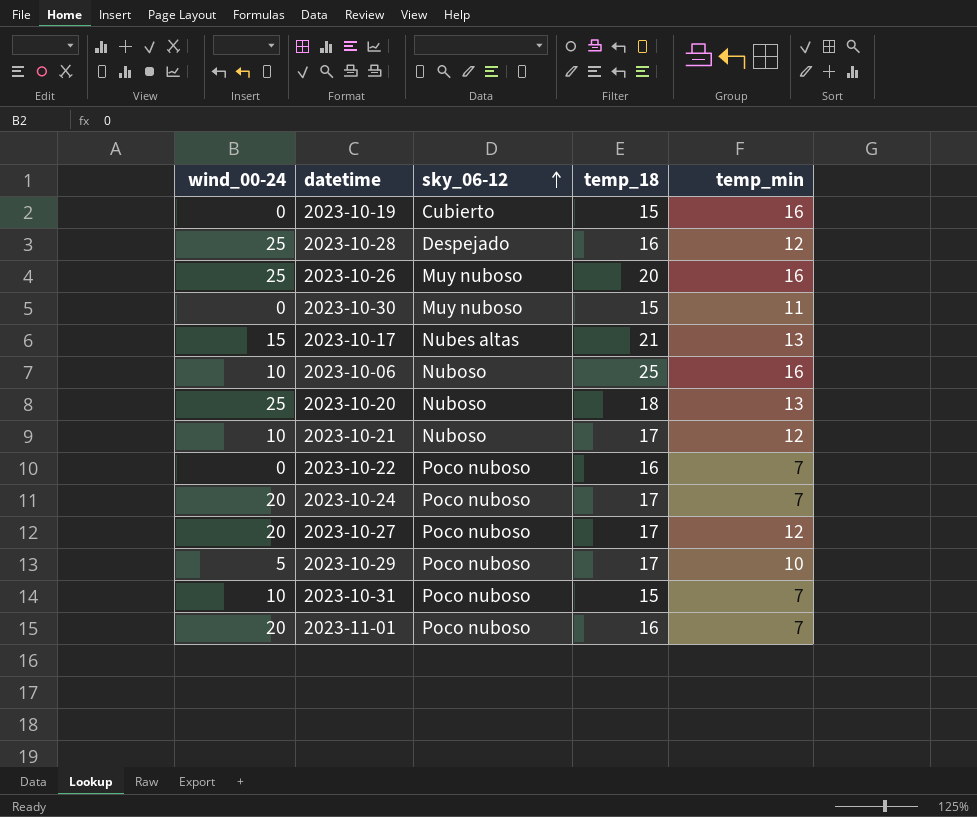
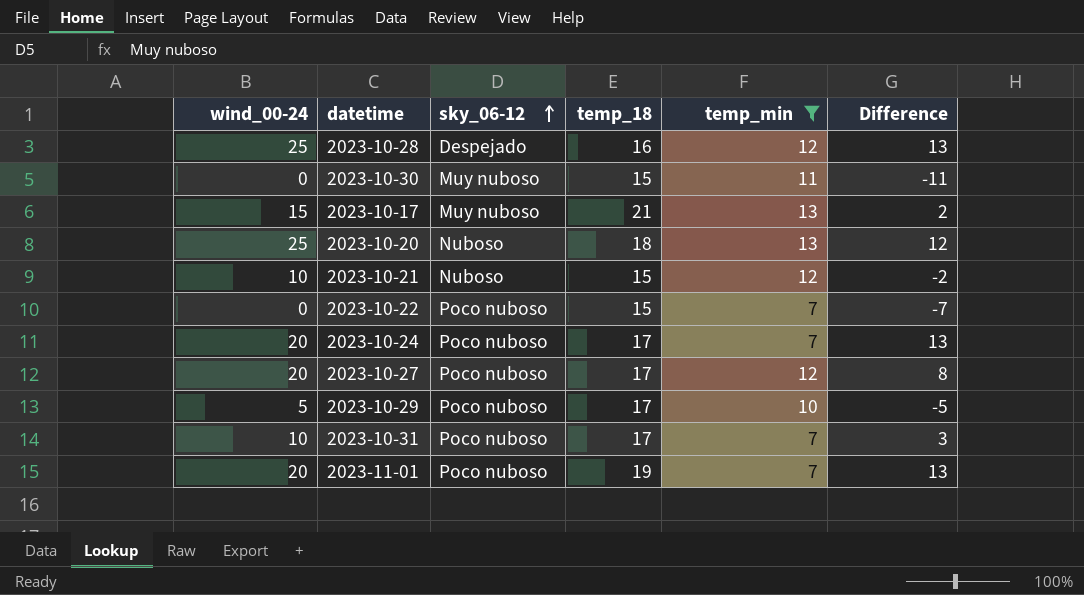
filter: none -> temp_min != 16
column Difference | formula: none -> [wind_00-24] - [temp_min]
2023-10-17 | sky_06-12: Nubes altas -> Muy nuboso
2023-10-21 | temp_18: 17 -> 15
2023-10-22 | temp_18: 16 -> 15
2023-10-31 | temp_18: 15 -> 17
2023-11-01 | temp_18: 16 -> 19

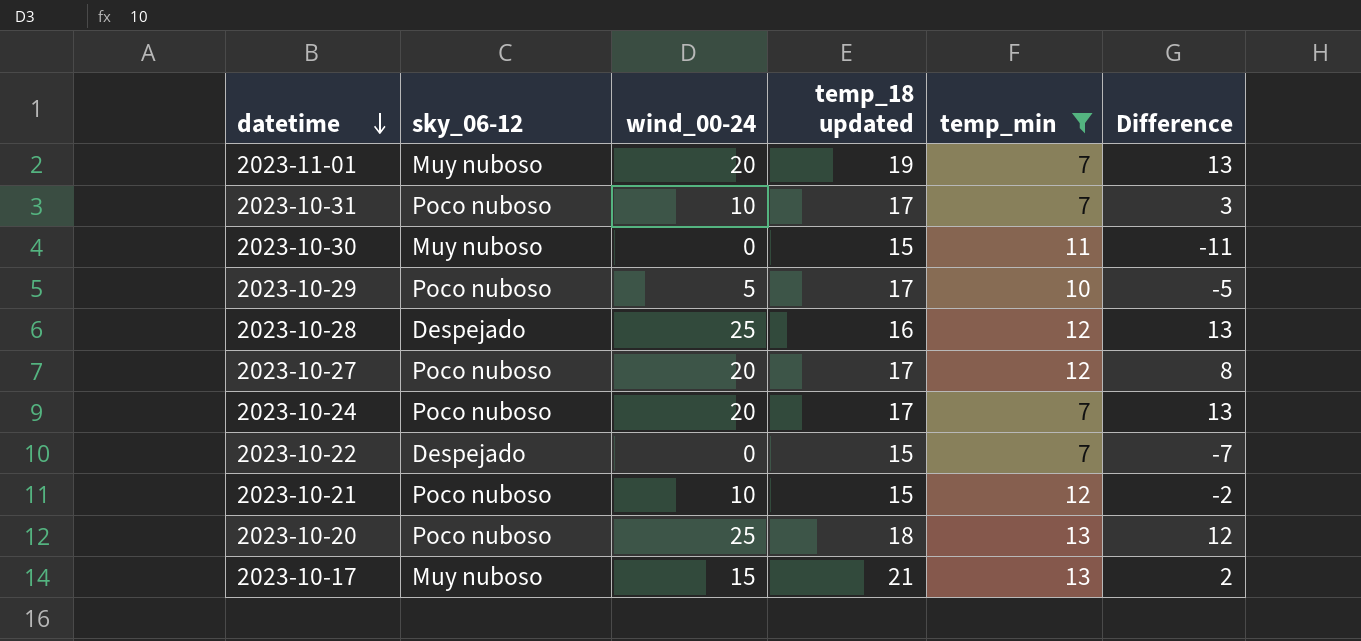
row order: sky_06-12 ascending -> datetime descending
column wind_00-24 | position: 1 -> 3
column name: temp_18 -> temp_18 updated
2023-11-01 | sky_06-12: Poco nuboso -> Muy nuboso
2023-10-22 | sky_06-12: Poco nuboso -> Despejado
2023-10-21 | sky_06-12: Nuboso -> Poco nuboso
2023-10-20 | sky_06-12: Nuboso -> Poco nuboso

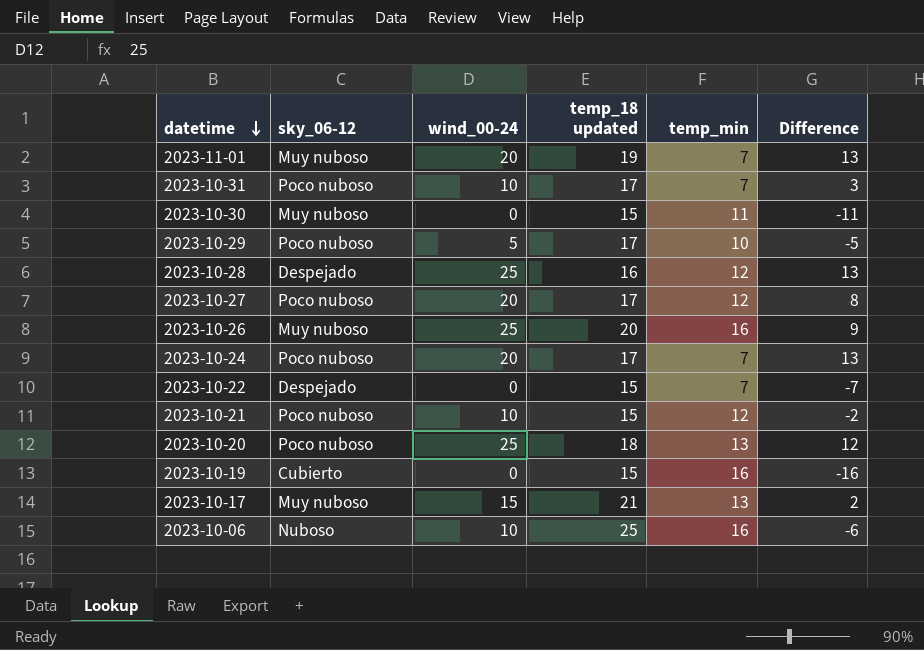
filter: temp_min != 16 -> none

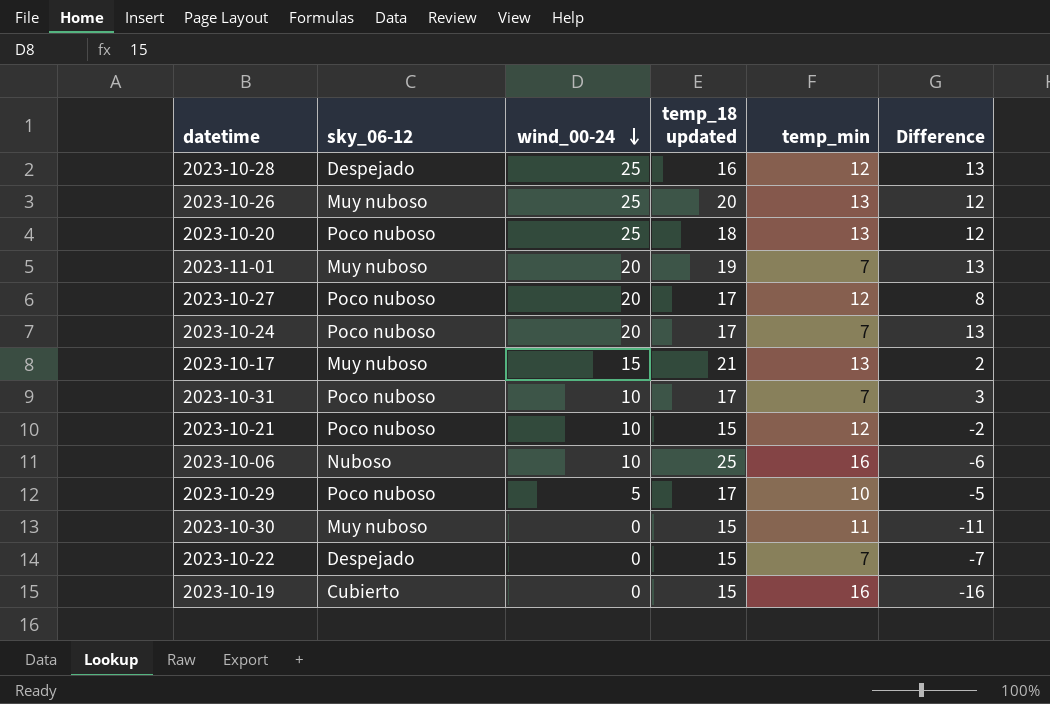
row order: datetime descending -> wind_00-24 descending
2023-10-26 | temp_min: 16 -> 13
2023-10-26 | Difference: 9 -> 12

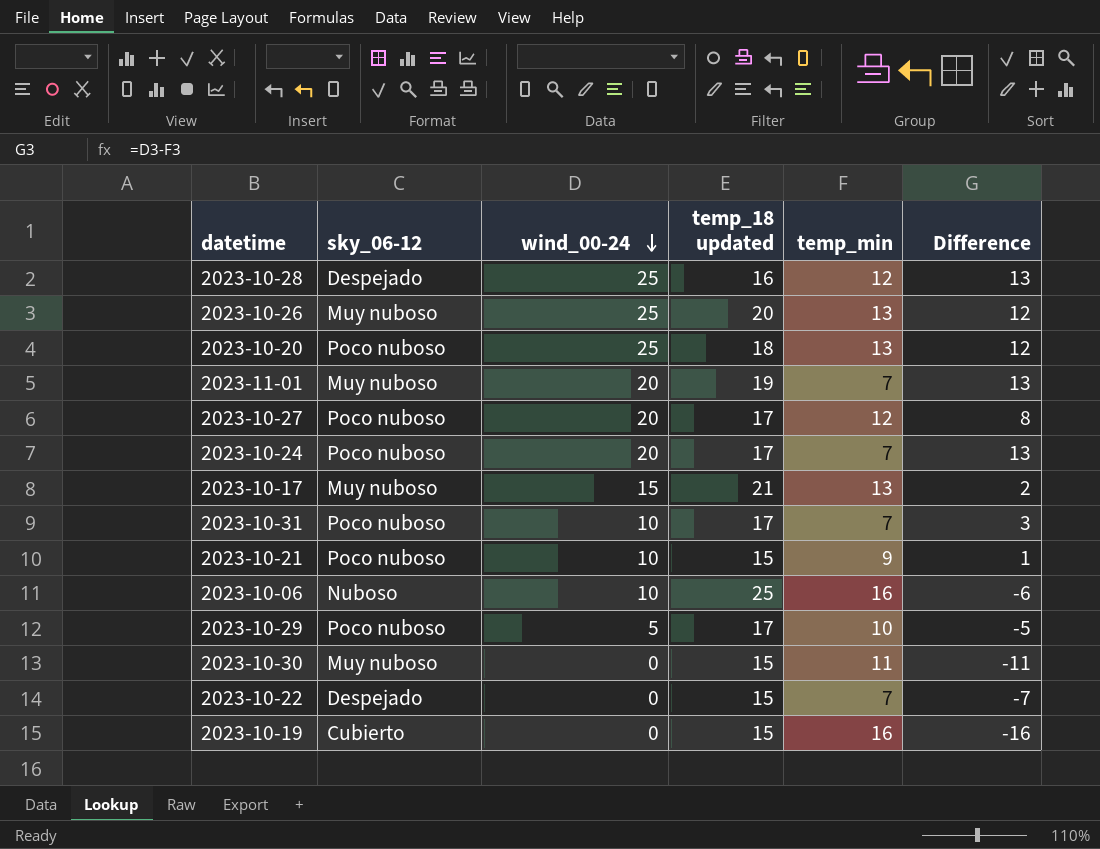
2023-10-21 | temp_min: 12 -> 9
2023-10-21 | Difference: -2 -> 1

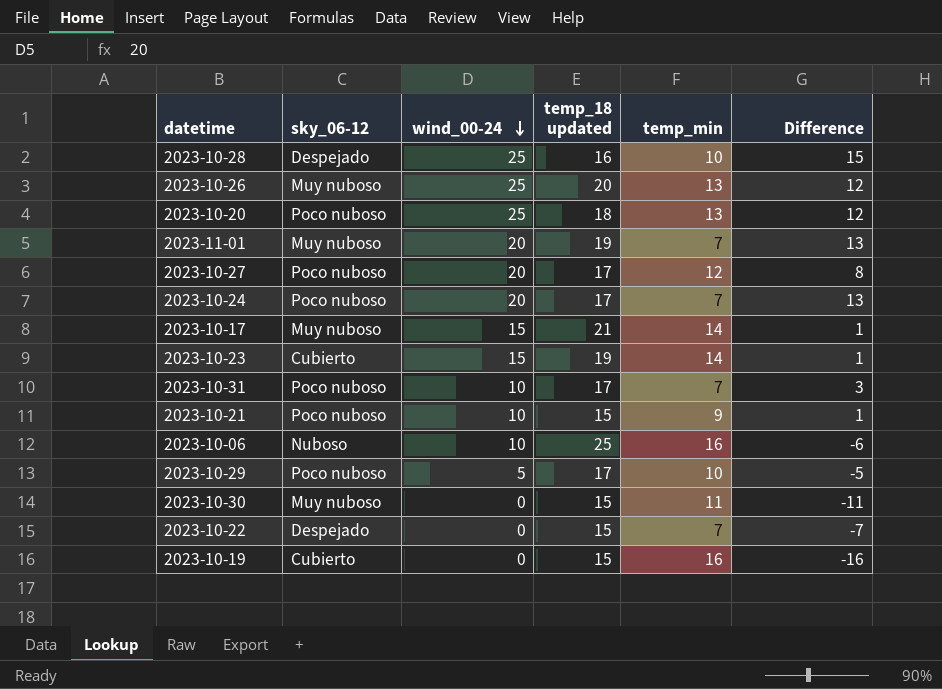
2023-10-28 | temp_min: 12 -> 10
2023-10-28 | Difference: 13 -> 15
2023-10-17 | temp_min: 13 -> 14
2023-10-17 | Difference: 2 -> 1
row 2023-10-23: none -> Cubierto | 15 | 19 | 14 | 1

